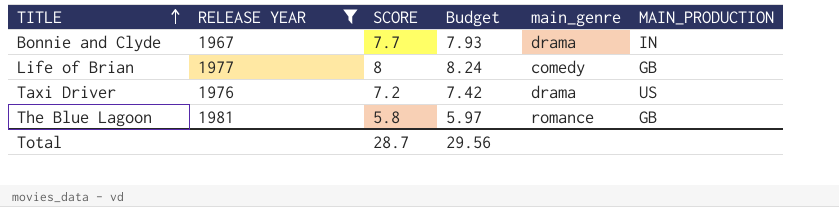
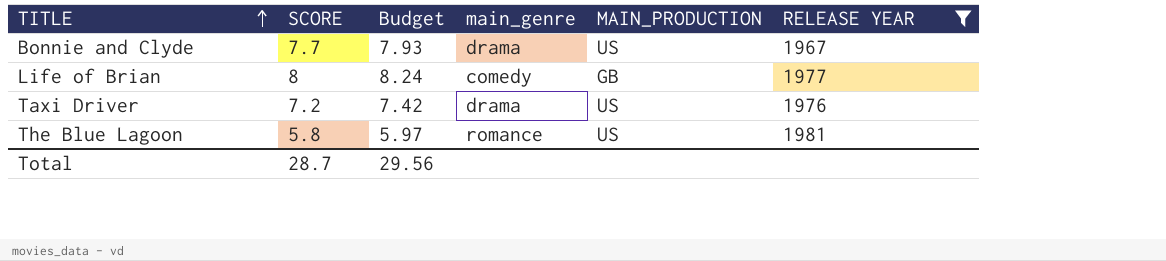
column RELEASE YEAR | position: 2 -> 6
Bonnie and Clyde | MAIN_PRODUCTION: IN -> US
The Blue Lagoon | MAIN_PRODUCTION: GB -> US

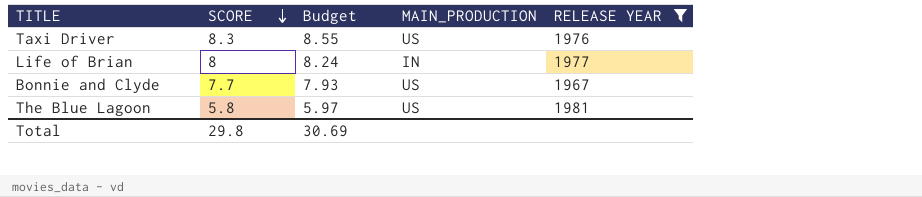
row order: TITLE ascending -> SCORE descending
column main_genre | position: 4 -> none
Taxi Driver | SCORE: 7.2 -> 8.3
Taxi Driver | Budget: 7.42 -> 8.55
Life of Brian | MAIN_PRODUCTION: GB -> IN
Total | SCORE: 28.7 -> 29.8
Total | Budget: 29.56 -> 30.69

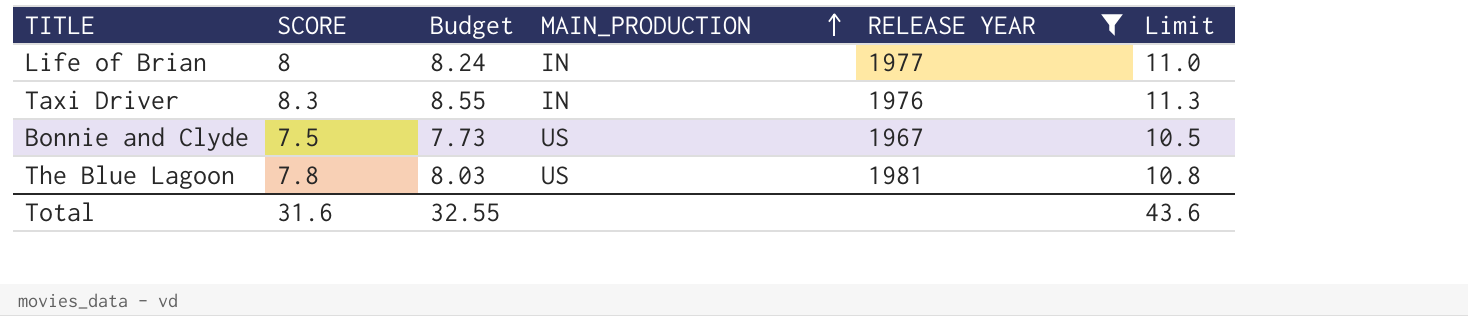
row order: SCORE descending -> MAIN_PRODUCTION ascending
column Limit | formula: none -> [SCORE] + 3
Taxi Driver | MAIN_PRODUCTION: US -> IN
Bonnie and Clyde | SCORE: 7.7 -> 7.5
Bonnie and Clyde | Budget: 7.93 -> 7.73
The Blue Lagoon | SCORE: 5.8 -> 7.8
The Blue Lagoon | Budget: 5.97 -> 8.03
Total | SCORE: 29.8 -> 31.6
Total | Budget: 30.69 -> 32.55

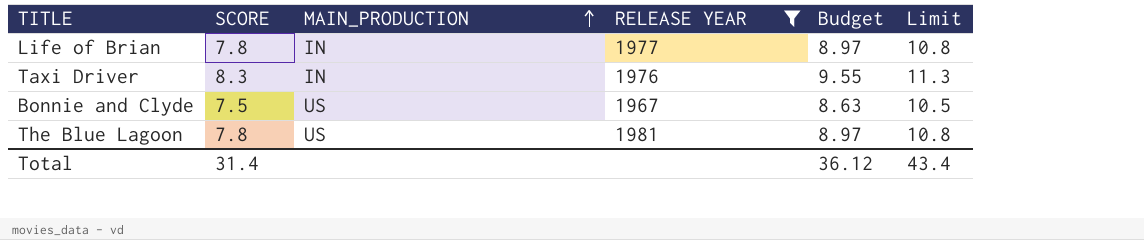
column Budget | formula: [SCORE] * 1.03 -> [SCORE] * 1.15
column Budget | position: 3 -> 5
Life of Brian | SCORE: 8 -> 7.8
Life of Brian | Limit: 11.0 -> 10.8
Total | SCORE: 31.6 -> 31.4
Total | Budget: 32.55 -> 36.12
Total | Limit: 43.6 -> 43.4

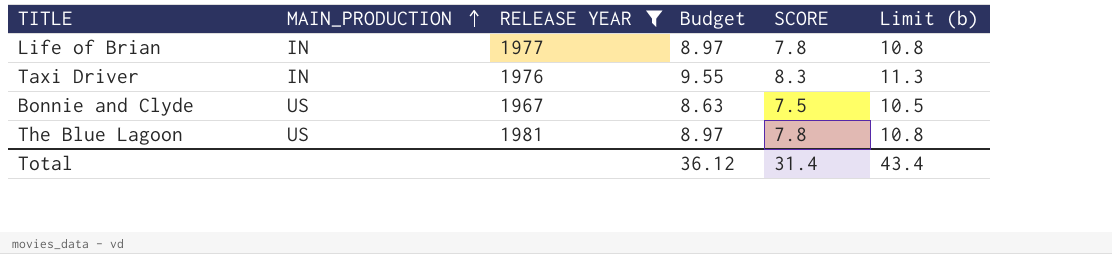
column SCORE | position: 2 -> 5
column name: Limit -> Limit (b)

